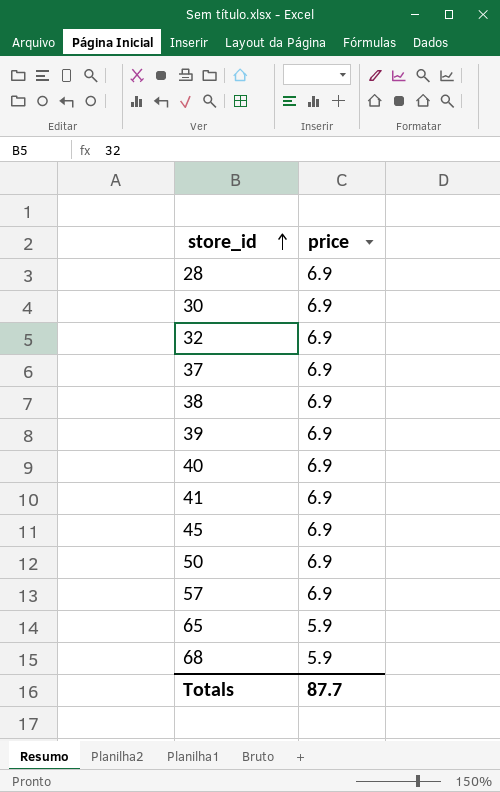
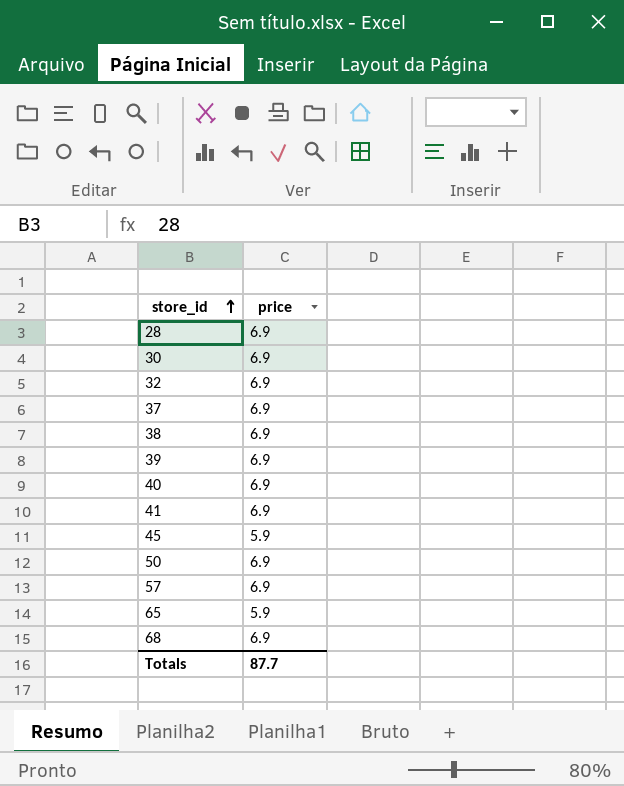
45 | price: 6.9 -> 5.9
68 | price: 5.9 -> 6.9

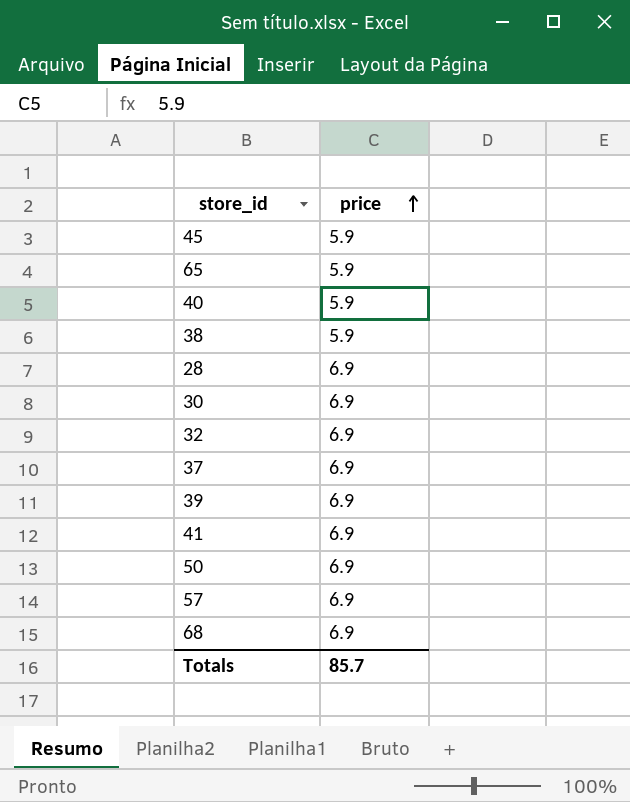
row order: store_id ascending -> price ascending
40 | price: 6.9 -> 5.9
38 | price: 6.9 -> 5.9
Totals | price: 87.7 -> 85.7

